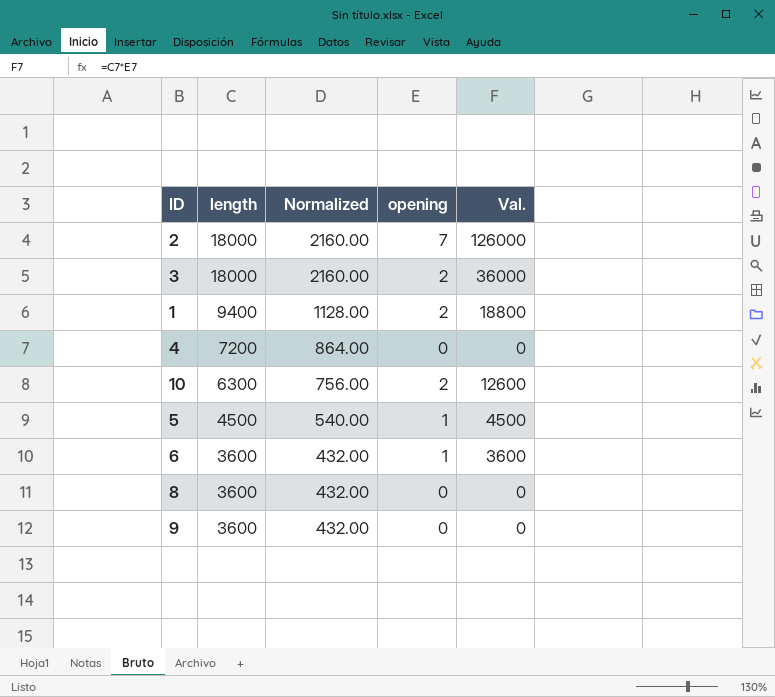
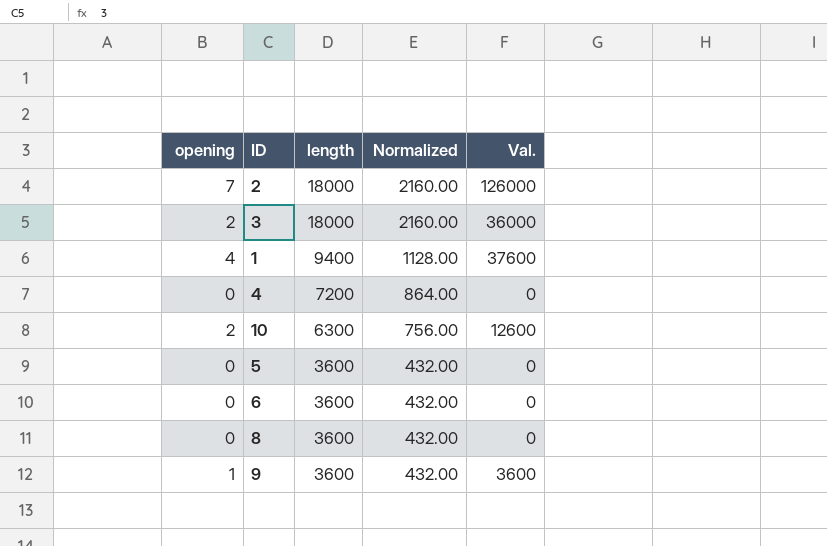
column opening | position: 4 -> 1
1 | opening: 2 -> 4
1 | Val.: 18800 -> 37600
5 | opening: 1 -> 0
5 | length: 4500 -> 3600
5 | Normalized: 540.00 -> 432.00
5 | Val.: 4500 -> 0
6 | opening: 1 -> 0
6 | Val.: 3600 -> 0
9 | opening: 0 -> 1
9 | Val.: 0 -> 3600

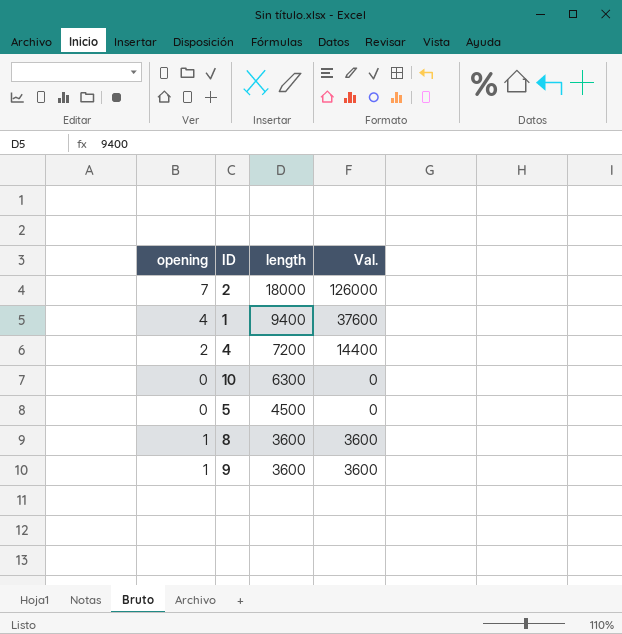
column Normalized | formula: [length] * 0.12 -> none
row 3: 2 | 18000 | 2160.00 | 36000 -> none
row 6: 0 | 3600 | 432.00 | 0 -> none
4 | opening: 0 -> 2
4 | Val.: 0 -> 14400
10 | opening: 2 -> 0
10 | Val.: 12600 -> 0
5 | length: 3600 -> 4500
8 | opening: 0 -> 1
8 | Val.: 0 -> 3600

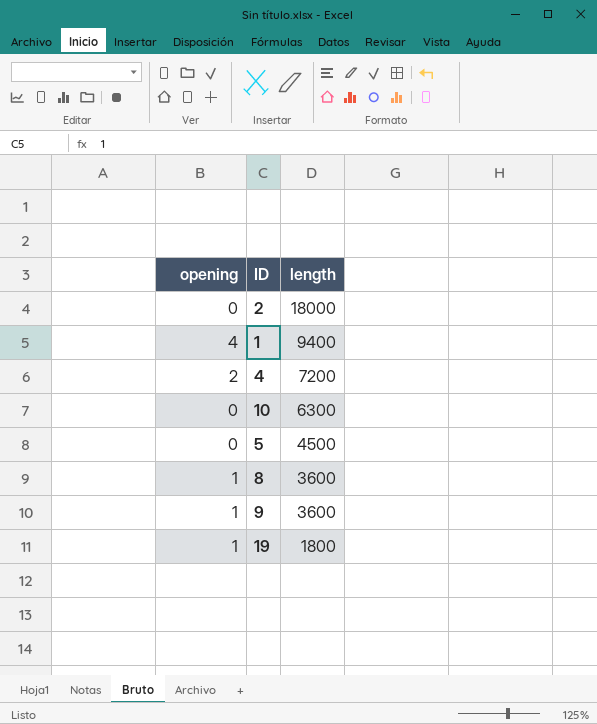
column Val. | formula: [opening] * [length] -> none
2 | opening: 7 -> 0
row 19: none -> 1 | 1800

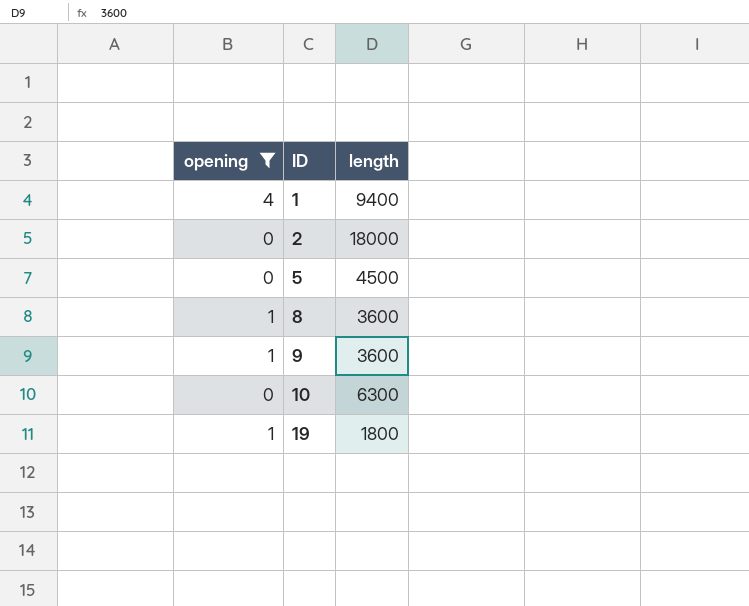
filter: none -> opening != 2
row order: length descending -> ID ascending

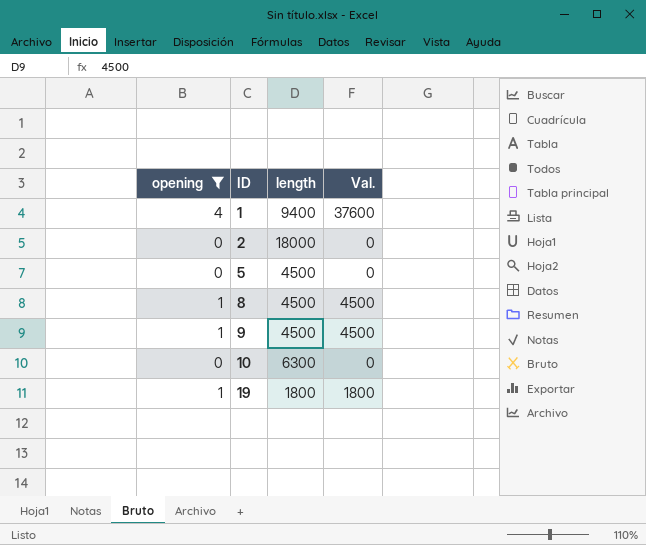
column Val. | formula: none -> [opening] * [length]
8 | length: 3600 -> 4500
9 | length: 3600 -> 4500

